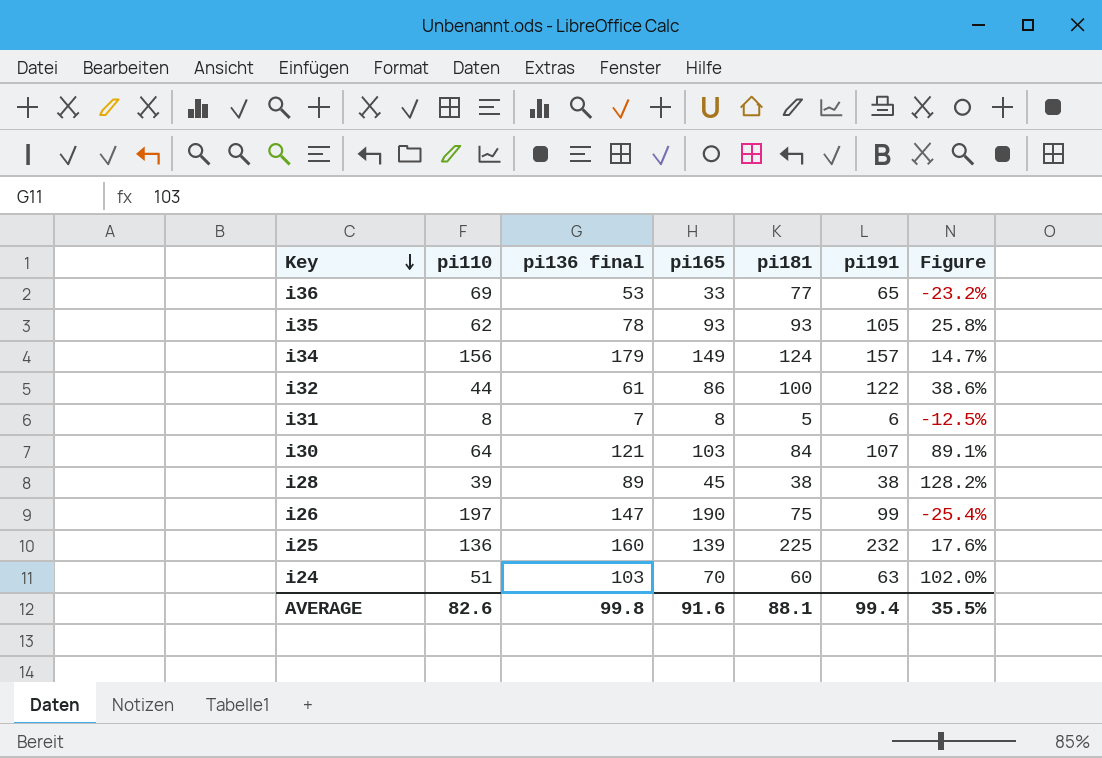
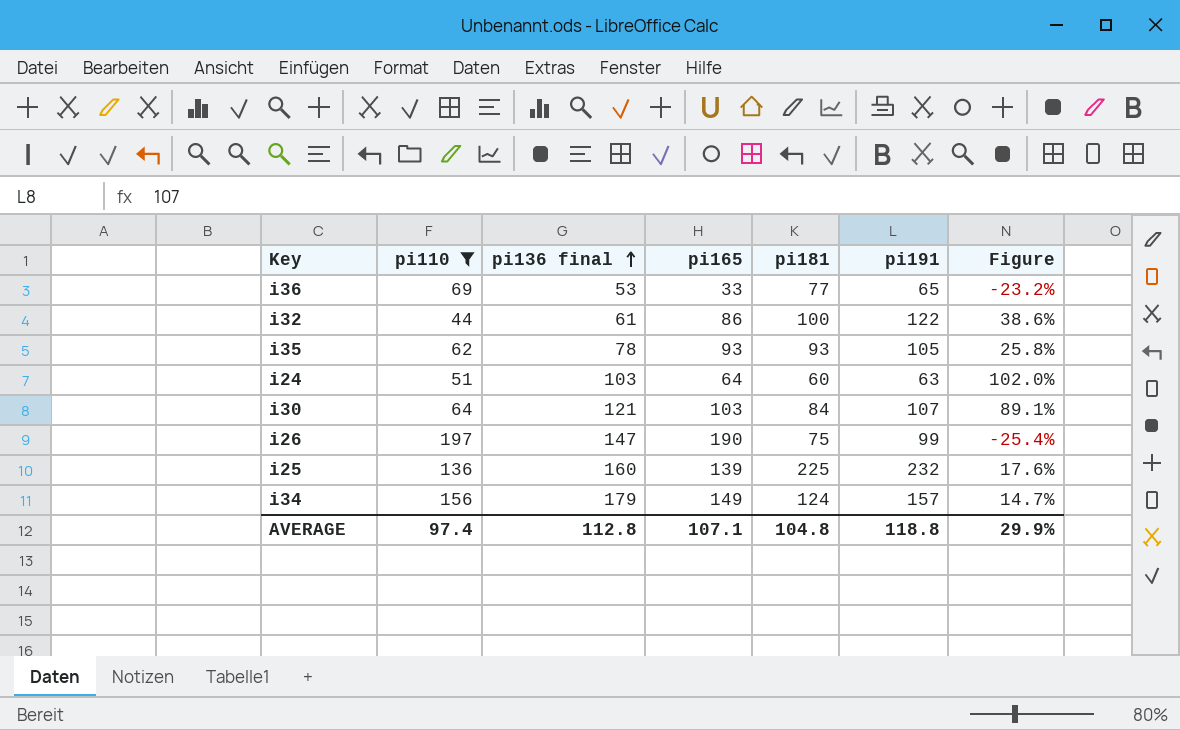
filter: none -> pi110 >= 44
row order: Key descending -> pi136 final ascending
i24 | pi165: 70 -> 64
AVERAGE | pi110: 82.6 -> 97.4
AVERAGE | pi136 final: 99.8 -> 112.8
AVERAGE | pi165: 91.6 -> 107.1
AVERAGE | pi181: 88.1 -> 104.8
AVERAGE | pi191: 99.4 -> 118.8
AVERAGE | Figure: 35.5% -> 29.9%

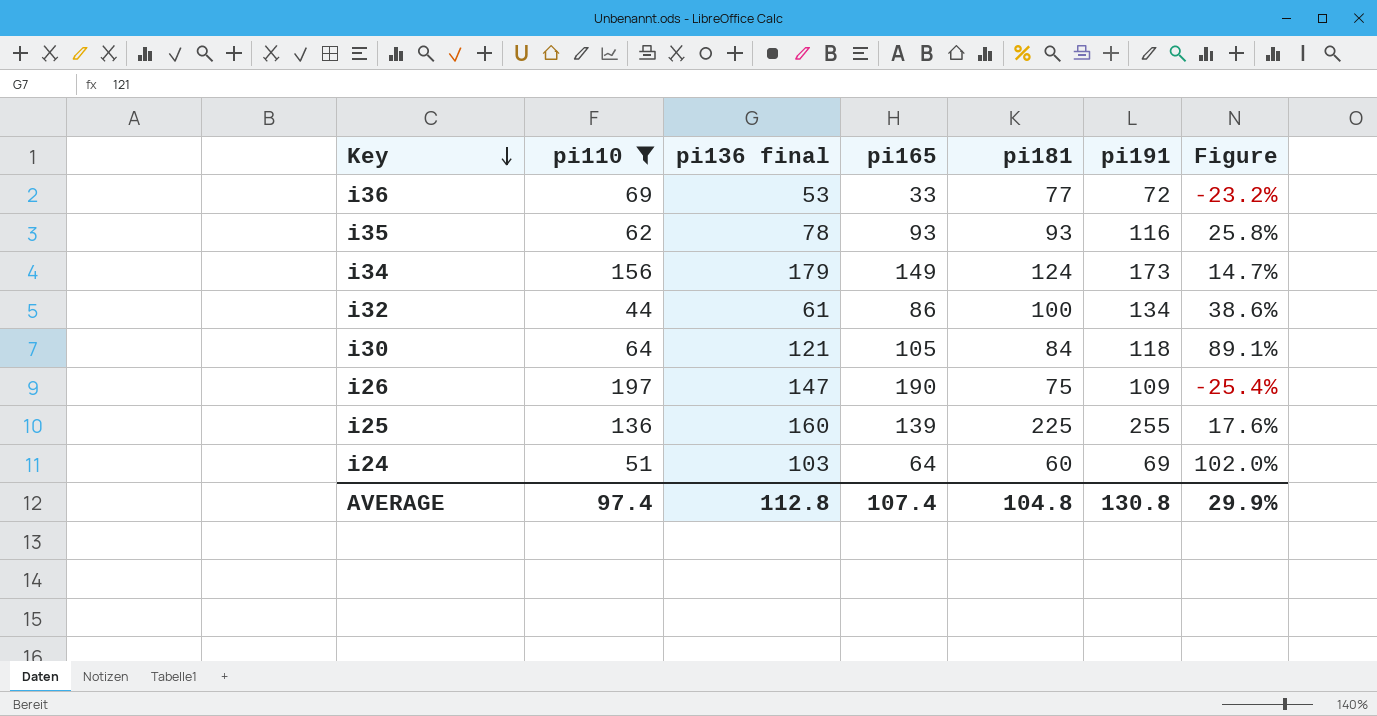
row order: pi136 final ascending -> Key descending
i36 | pi191: 65 -> 72
i35 | pi191: 105 -> 116
i34 | pi191: 157 -> 173
i32 | pi191: 122 -> 134
i30 | pi165: 103 -> 105
i30 | pi191: 107 -> 118
i26 | pi191: 99 -> 109
i25 | pi191: 232 -> 255
i24 | pi191: 63 -> 69
AVERAGE | pi165: 107.1 -> 107.4
AVERAGE | pi191: 118.8 -> 130.8

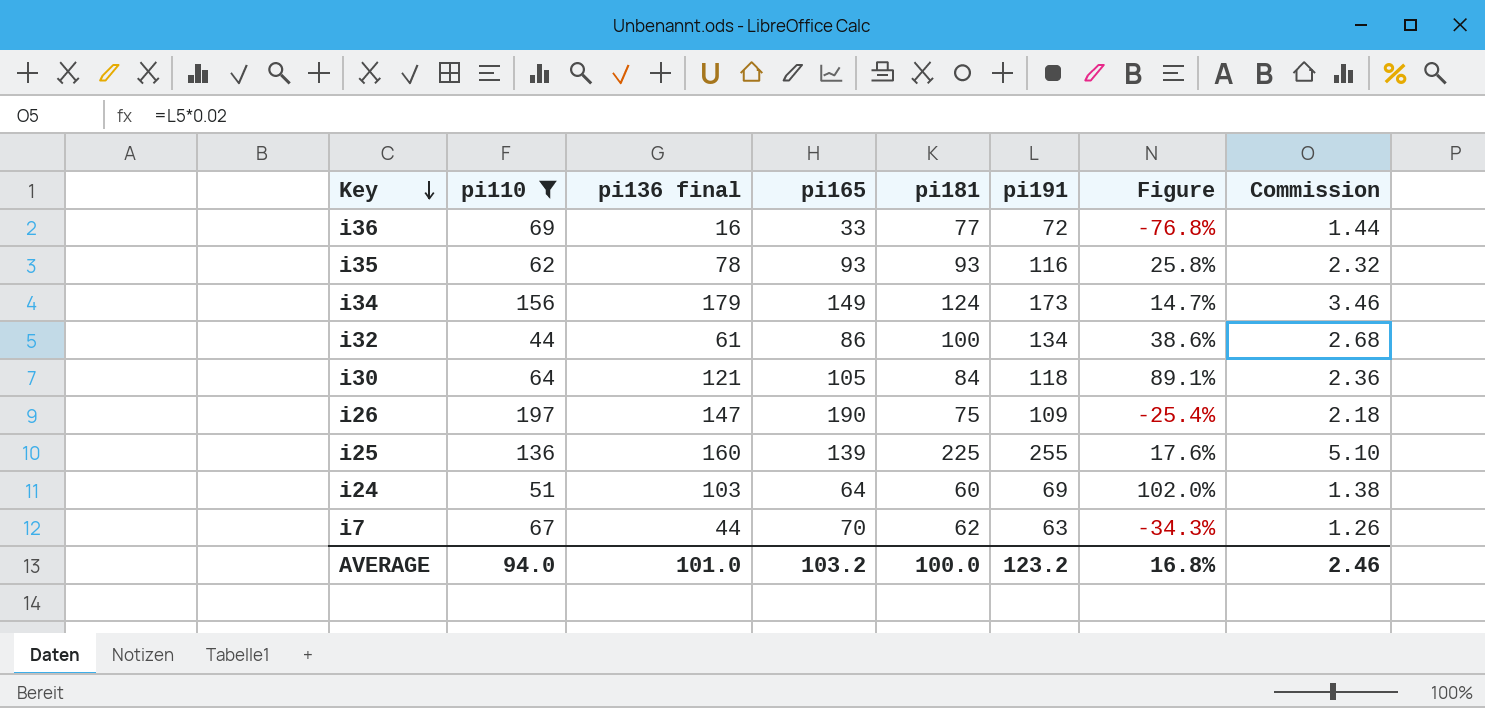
column Commission | formula: none -> [pi191] * 0.02
i36 | pi136 final: 53 -> 16
i36 | Figure: -23.2% -> -76.8%
row i7: none -> 67 | 44 | 70 | 62 | 63 | -34.3% | 1.26
AVERAGE | pi110: 97.4 -> 94.0
AVERAGE | pi136 final: 112.8 -> 101.0
AVERAGE | pi165: 107.4 -> 103.2
AVERAGE | pi181: 104.8 -> 100.0
AVERAGE | pi191: 130.8 -> 123.2
AVERAGE | Figure: 29.9% -> 16.8%

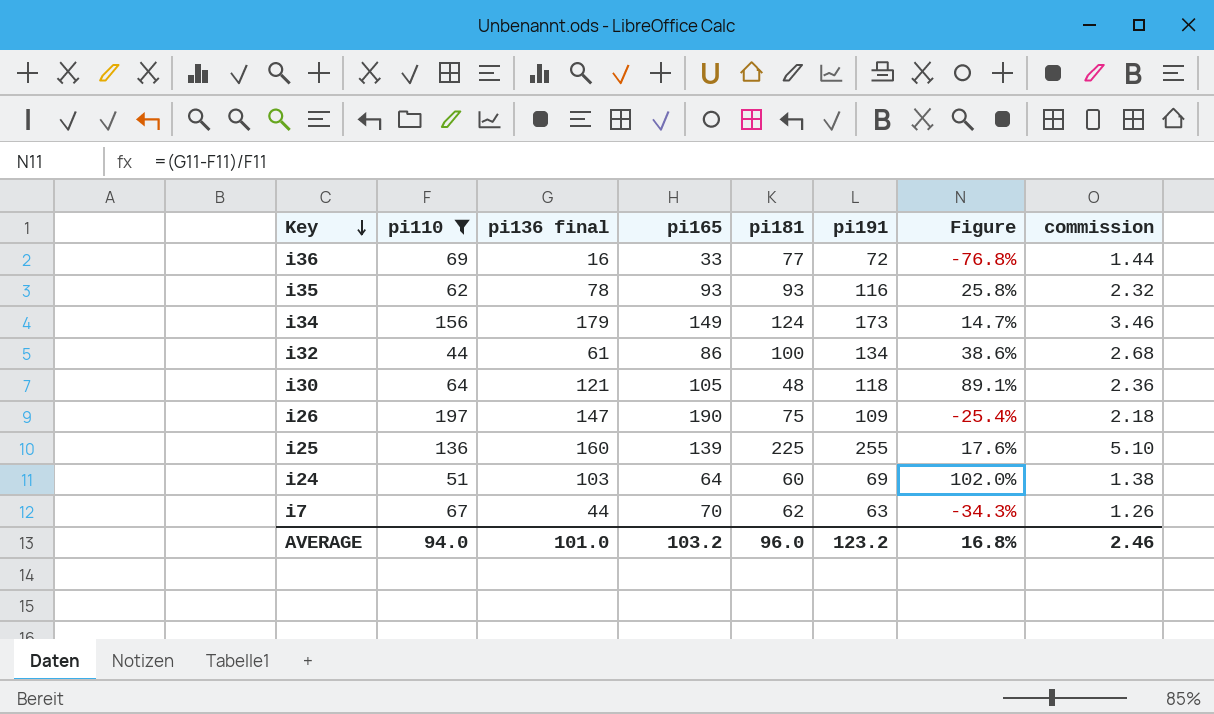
column name: Commission -> commission
i30 | pi181: 84 -> 48
AVERAGE | pi181: 100.0 -> 96.0

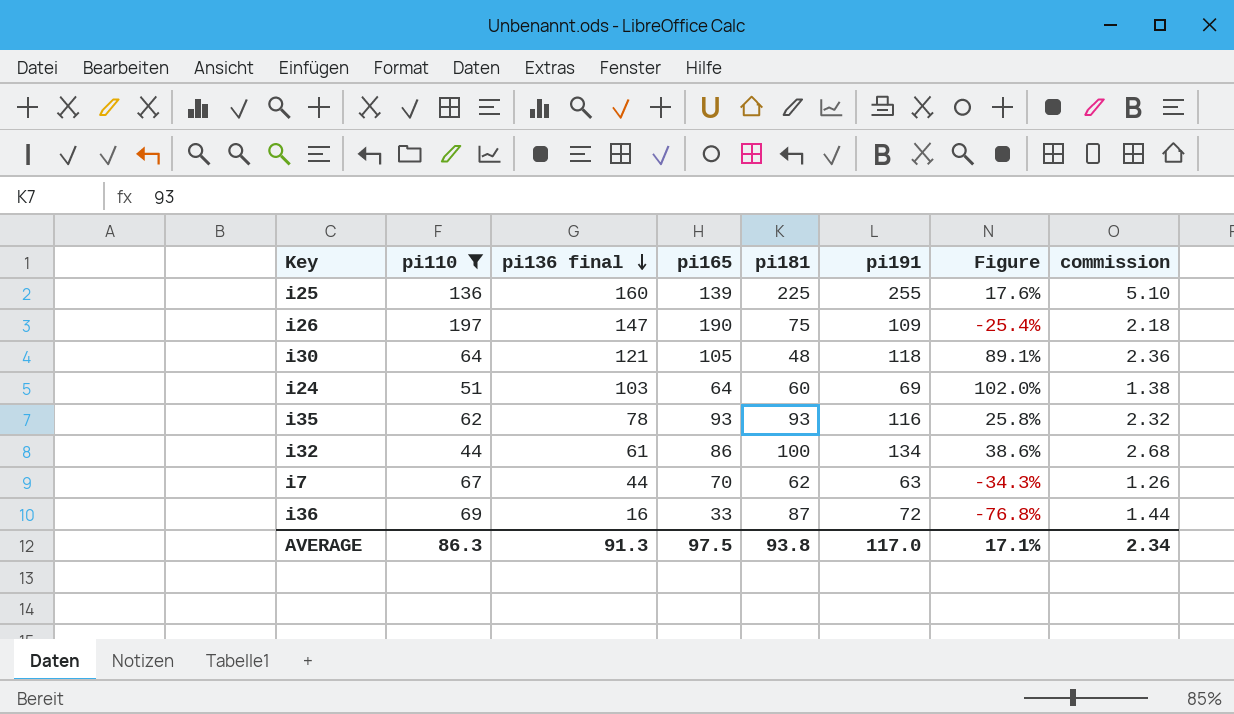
row order: Key descending -> pi136 final descending
row i34: 156 | 179 | 149 | 124 | 173 | 14.7% | 3.46 -> none
i36 | pi181: 77 -> 87
AVERAGE | pi110: 94.0 -> 86.3
AVERAGE | pi136 final: 101.0 -> 91.3
AVERAGE | pi165: 103.2 -> 97.5
AVERAGE | pi181: 96.0 -> 93.8
AVERAGE | pi191: 123.2 -> 117.0
AVERAGE | Figure: 16.8% -> 17.1%
AVERAGE | commission: 2.46 -> 2.34

